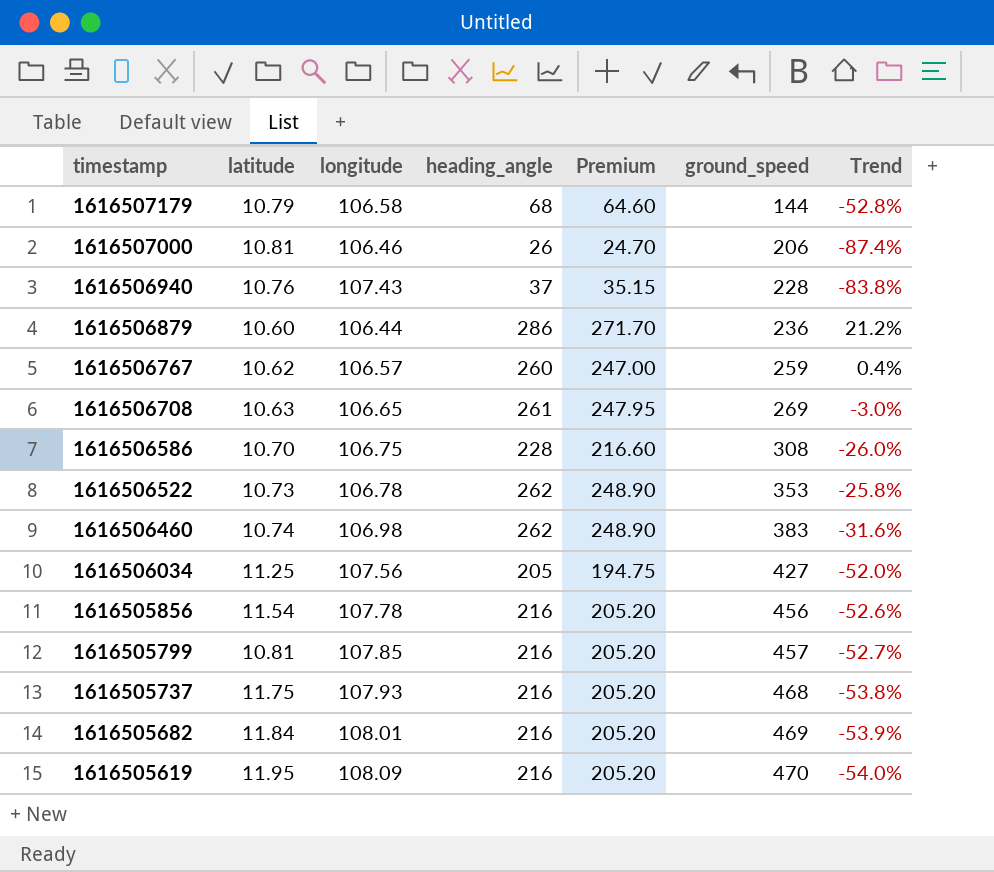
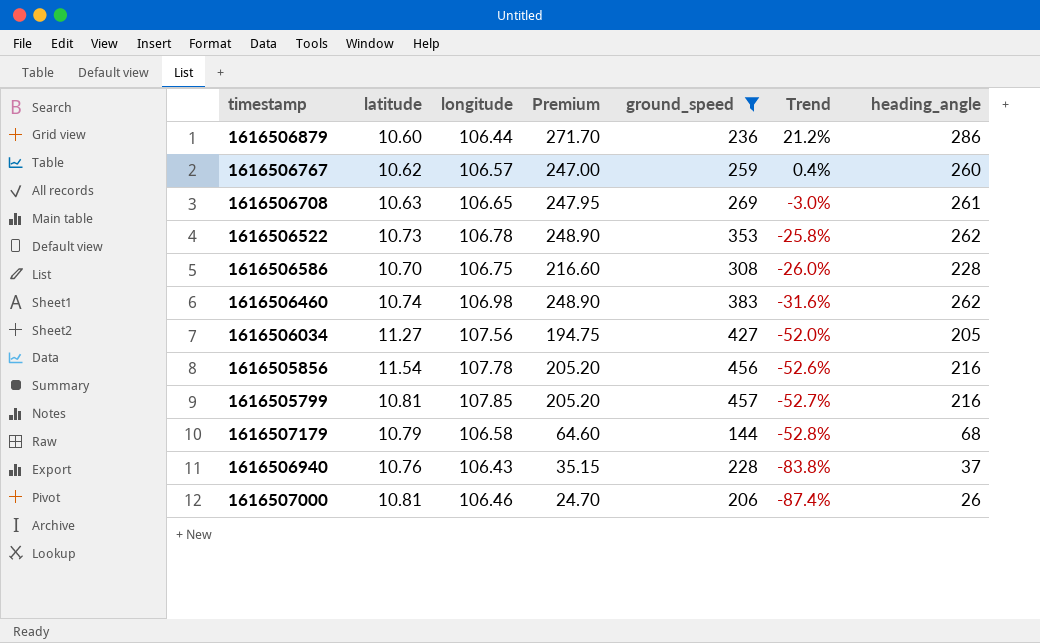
filter: none -> ground_speed <= 457
row order: timestamp descending -> Trend descending
column heading_angle | position: 4 -> 7
1616506034 | latitude: 11.25 -> 11.27
1616506940 | longitude: 107.43 -> 106.43

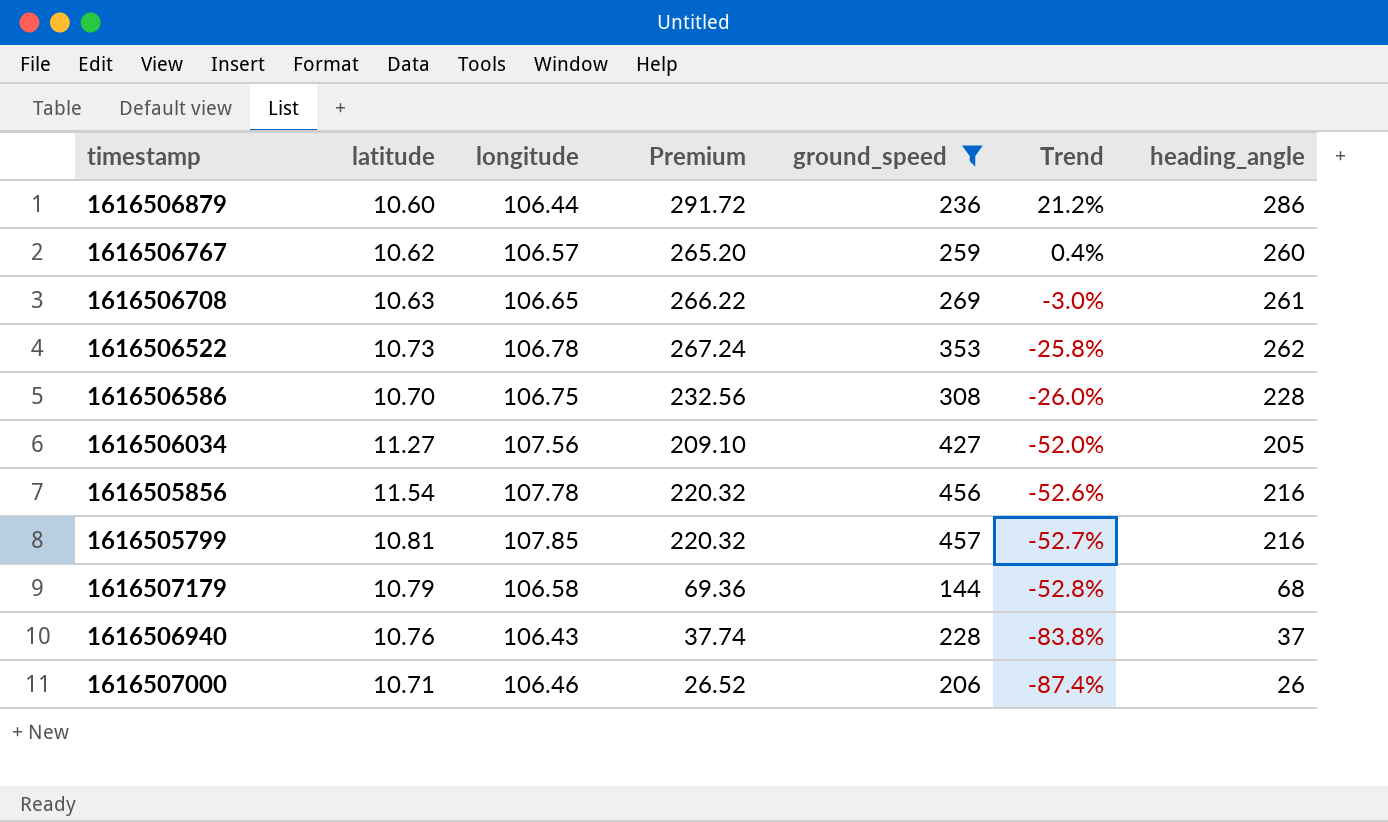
column Premium | formula: [heading_angle] * 0.95 -> [heading_angle] * 1.02
row 1616506460: 10.74 | 106.98 | 248.90 | 383 | -31.6% | 262 -> none
1616507000 | latitude: 10.81 -> 10.71

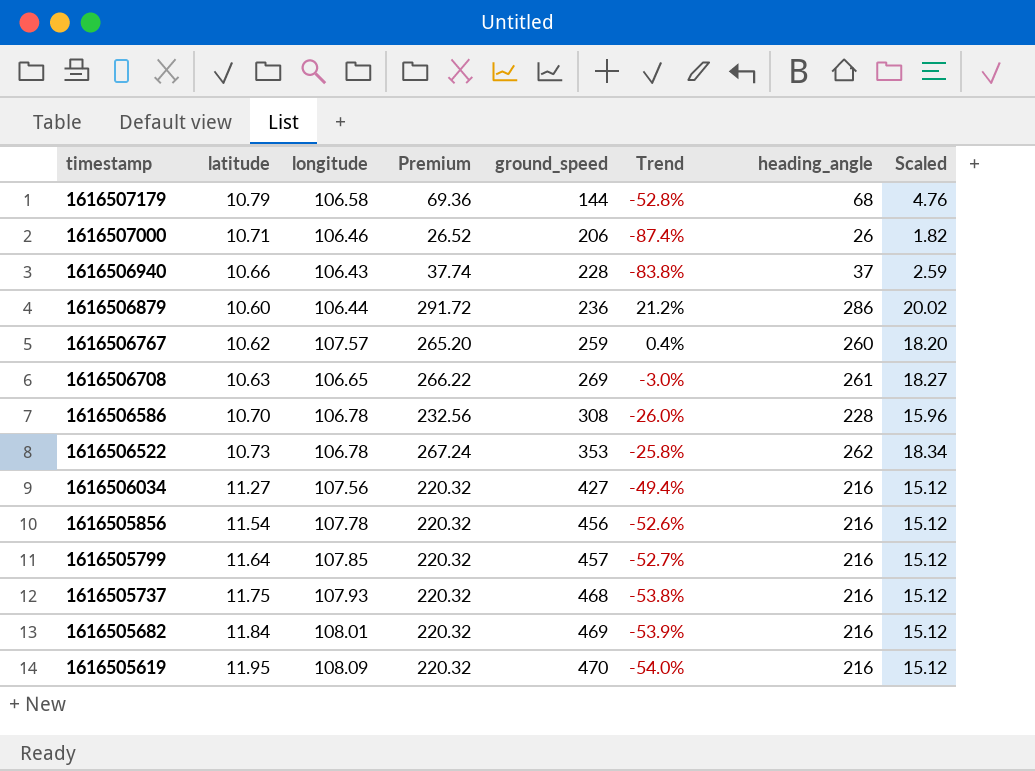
filter: ground_speed <= 457 -> none
row order: Trend descending -> timestamp descending
column Scaled | formula: none -> [heading_angle] * 0.07
1616506940 | latitude: 10.76 -> 10.66
1616506767 | longitude: 106.57 -> 107.57
1616506586 | longitude: 106.75 -> 106.78
1616506034 | Premium: 209.10 -> 220.32
1616506034 | Trend: -52.0% -> -49.4%
1616506034 | heading_angle: 205 -> 216
1616505799 | latitude: 10.81 -> 11.64

